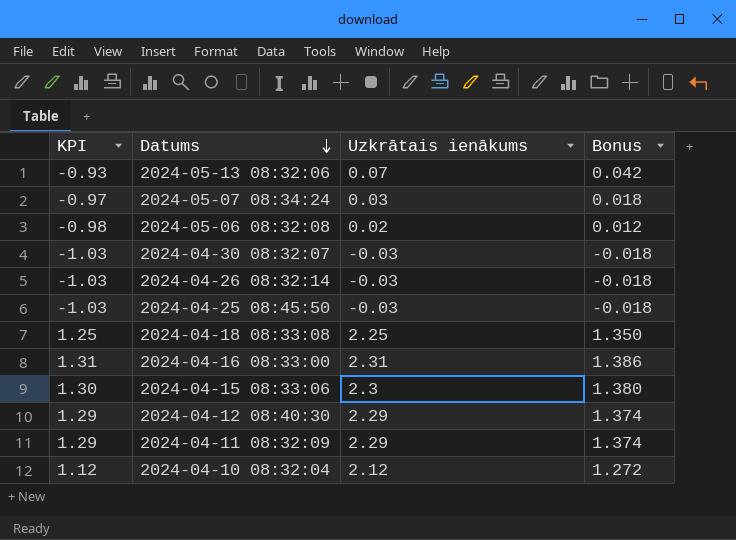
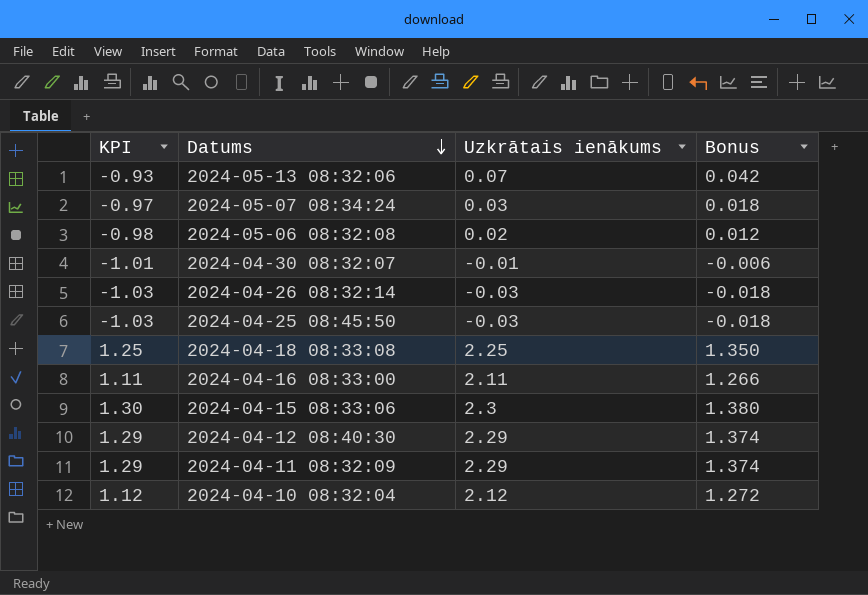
2024-04-30 08:32:07 | KPI: -1.03 -> -1.01
2024-04-30 08:32:07 | Uzkrātais ienākums: -0.03 -> -0.01
2024-04-30 08:32:07 | Bonus: -0.018 -> -0.006
2024-04-16 08:33:00 | KPI: 1.31 -> 1.11
2024-04-16 08:33:00 | Uzkrātais ienākums: 2.31 -> 2.11
2024-04-16 08:33:00 | Bonus: 1.386 -> 1.266

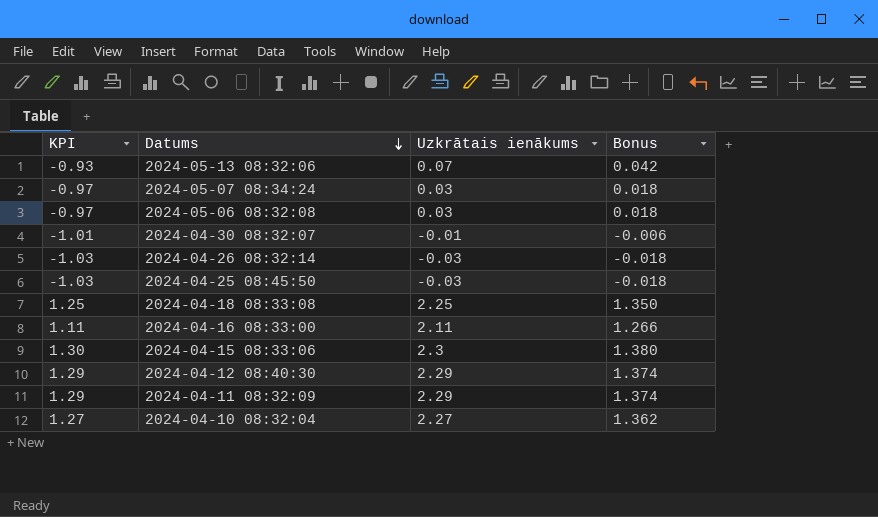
2024-05-06 08:32:08 | KPI: -0.98 -> -0.97
2024-05-06 08:32:08 | Uzkrātais ienākums: 0.02 -> 0.03
2024-05-06 08:32:08 | Bonus: 0.012 -> 0.018
2024-04-10 08:32:04 | KPI: 1.12 -> 1.27
2024-04-10 08:32:04 | Uzkrātais ienākums: 2.12 -> 2.27
2024-04-10 08:32:04 | Bonus: 1.272 -> 1.362

